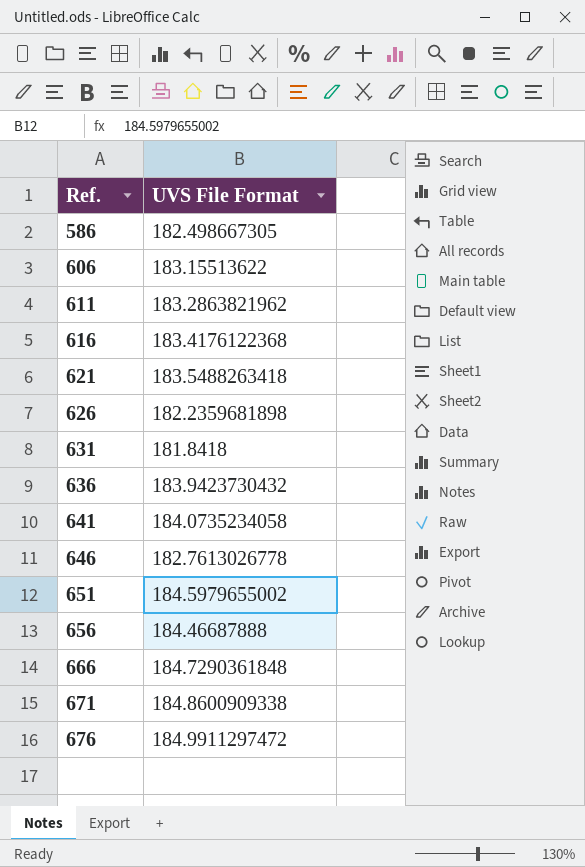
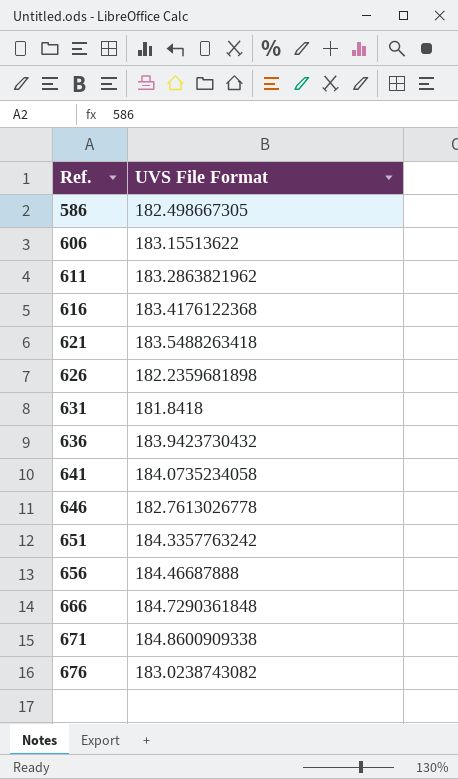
651 | UVS File Format: 184.5979655002 -> 184.3357763242
676 | UVS File Format: 184.9911297472 -> 183.0238743082

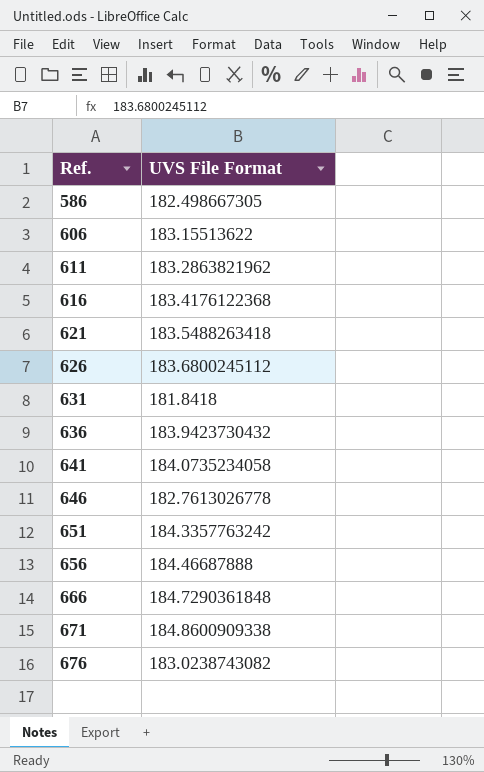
626 | UVS File Format: 182.2359681898 -> 183.6800245112

